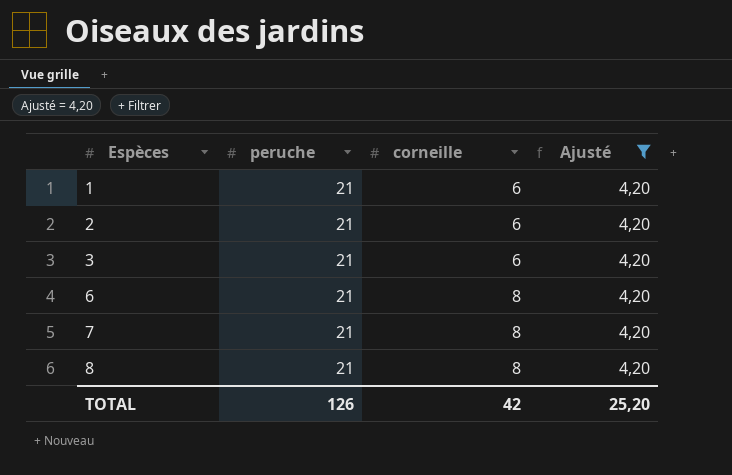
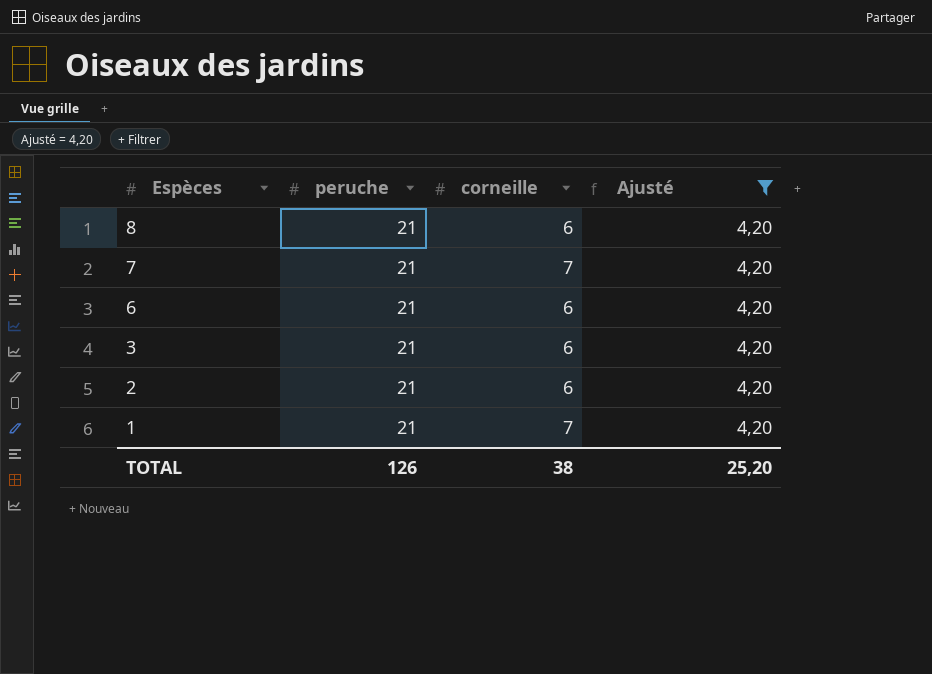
row order: Espèces ascending -> Espèces descending
8 | corneille: 8 -> 6
7 | corneille: 8 -> 7
6 | corneille: 8 -> 6
1 | corneille: 6 -> 7
TOTAL | corneille: 42 -> 38

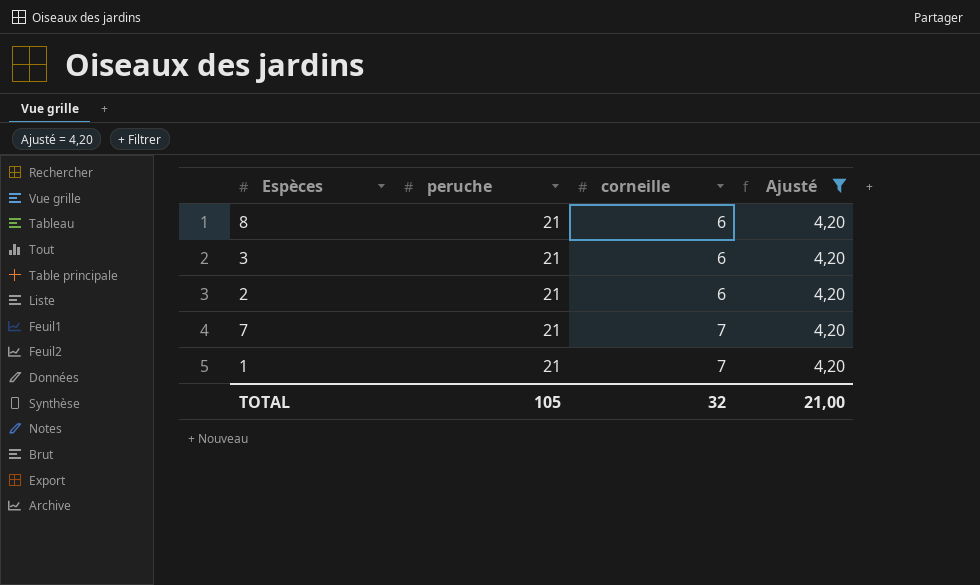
row order: Espèces descending -> corneille ascending
row 6: 21 | 6 | 4,20 -> none
TOTAL | peruche: 126 -> 105
TOTAL | corneille: 38 -> 32
TOTAL | Ajusté: 25,20 -> 21,00

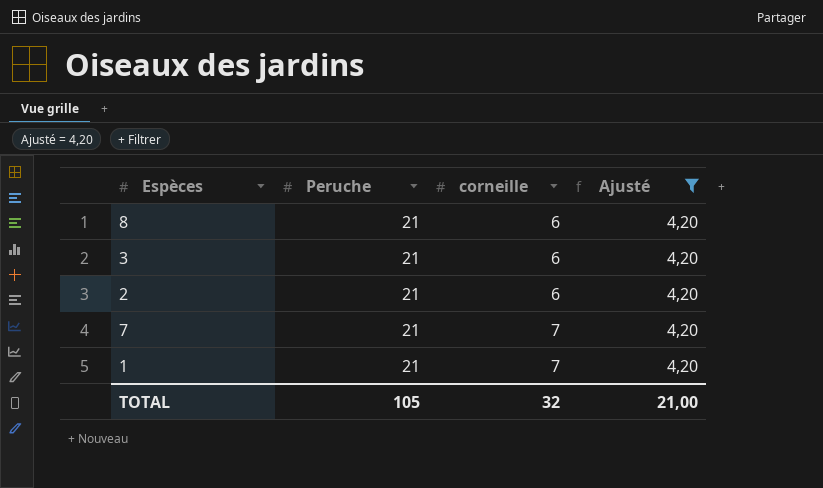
column name: peruche -> Peruche

